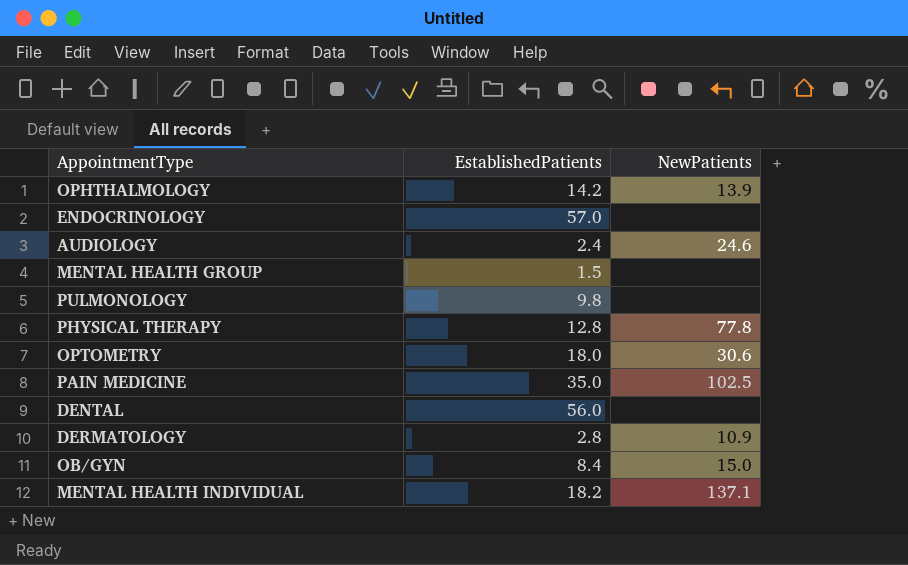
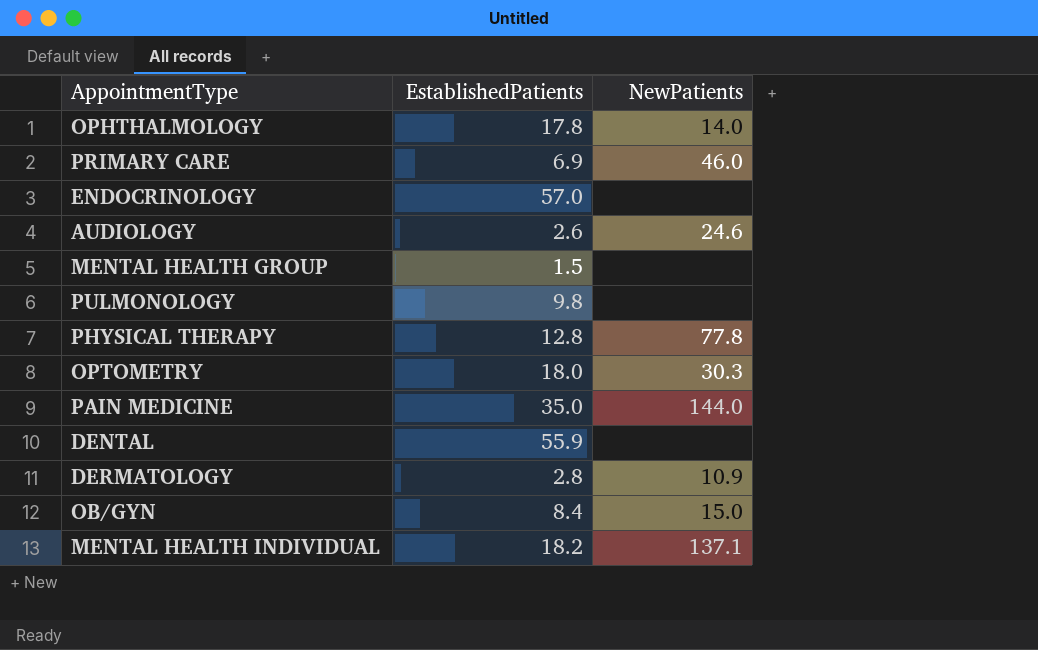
OPHTHALMOLOGY | EstablishedPatients: 14.2 -> 17.8
OPHTHALMOLOGY | NewPatients: 13.9 -> 14.0
row PRIMARY CARE: none -> 6.9 | 46.0
AUDIOLOGY | EstablishedPatients: 2.4 -> 2.6
OPTOMETRY | NewPatients: 30.6 -> 30.3
PAIN MEDICINE | NewPatients: 102.5 -> 144.0
DENTAL | EstablishedPatients: 56.0 -> 55.9

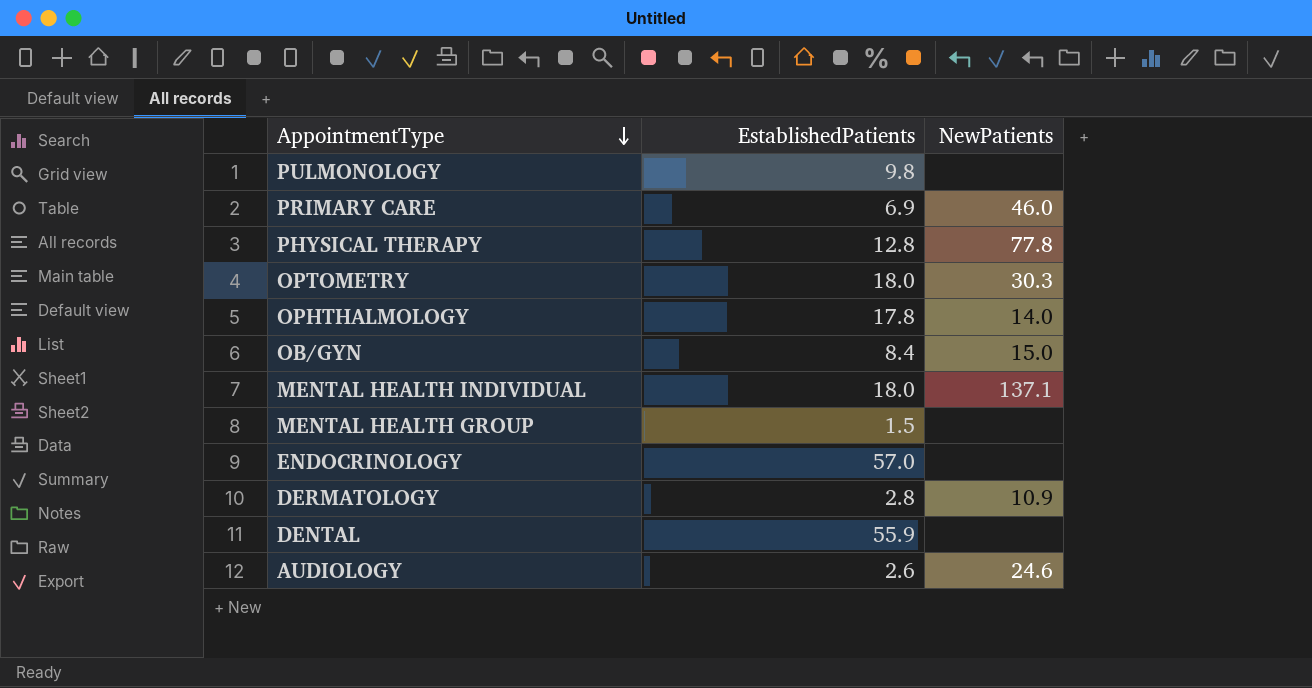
row order: none -> AppointmentType descending
row PAIN MEDICINE: 35.0 | 144.0 -> none
MENTAL HEALTH INDIVIDUAL | EstablishedPatients: 18.2 -> 18.0

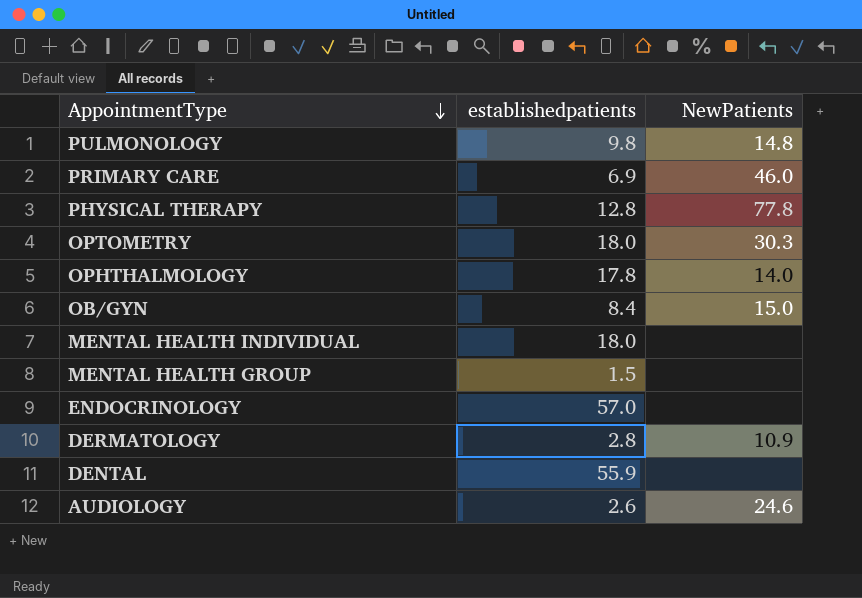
column name: EstablishedPatients -> establishedpatients
PULMONOLOGY | NewPatients: none -> 14.8
MENTAL HEALTH INDIVIDUAL | NewPatients: 137.1 -> none

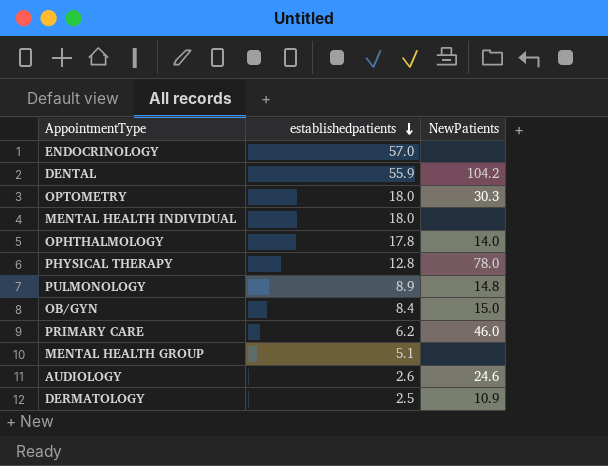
row order: AppointmentType descending -> establishedpatients descending
DENTAL | NewPatients: none -> 104.2
PHYSICAL THERAPY | NewPatients: 77.8 -> 78.0
PULMONOLOGY | establishedpatients: 9.8 -> 8.9
PRIMARY CARE | establishedpatients: 6.9 -> 6.2
MENTAL HEALTH GROUP | establishedpatients: 1.5 -> 5.1
DERMATOLOGY | establishedpatients: 2.8 -> 2.5

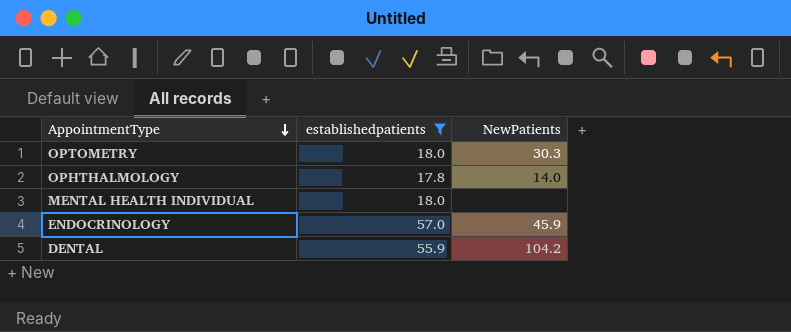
filter: none -> establishedpatients >= 17.8
row order: establishedpatients descending -> AppointmentType descending
ENDOCRINOLOGY | NewPatients: none -> 45.9

